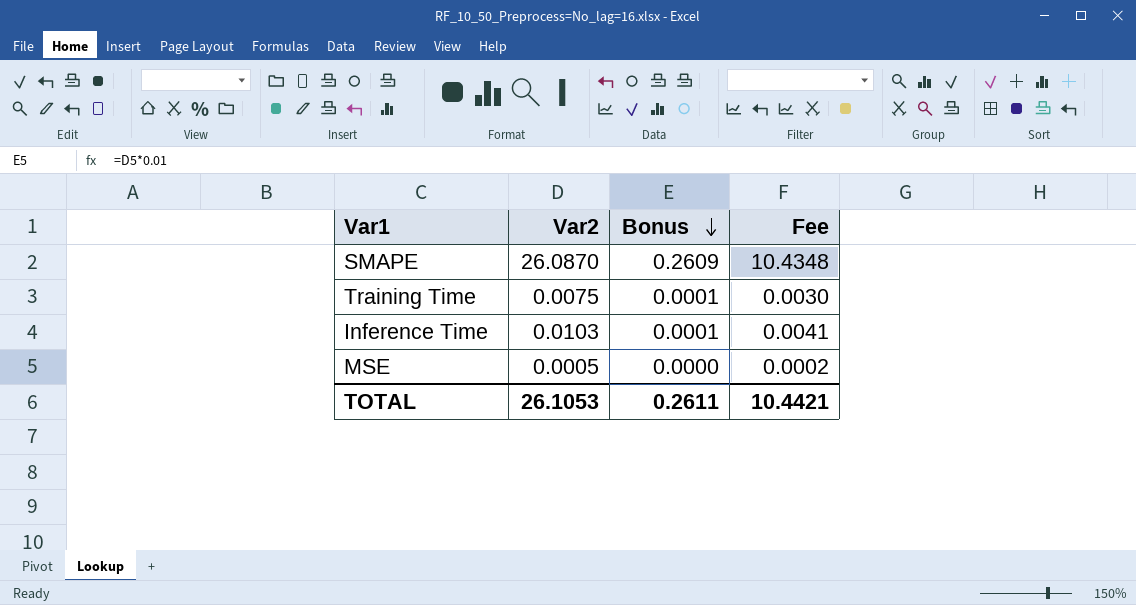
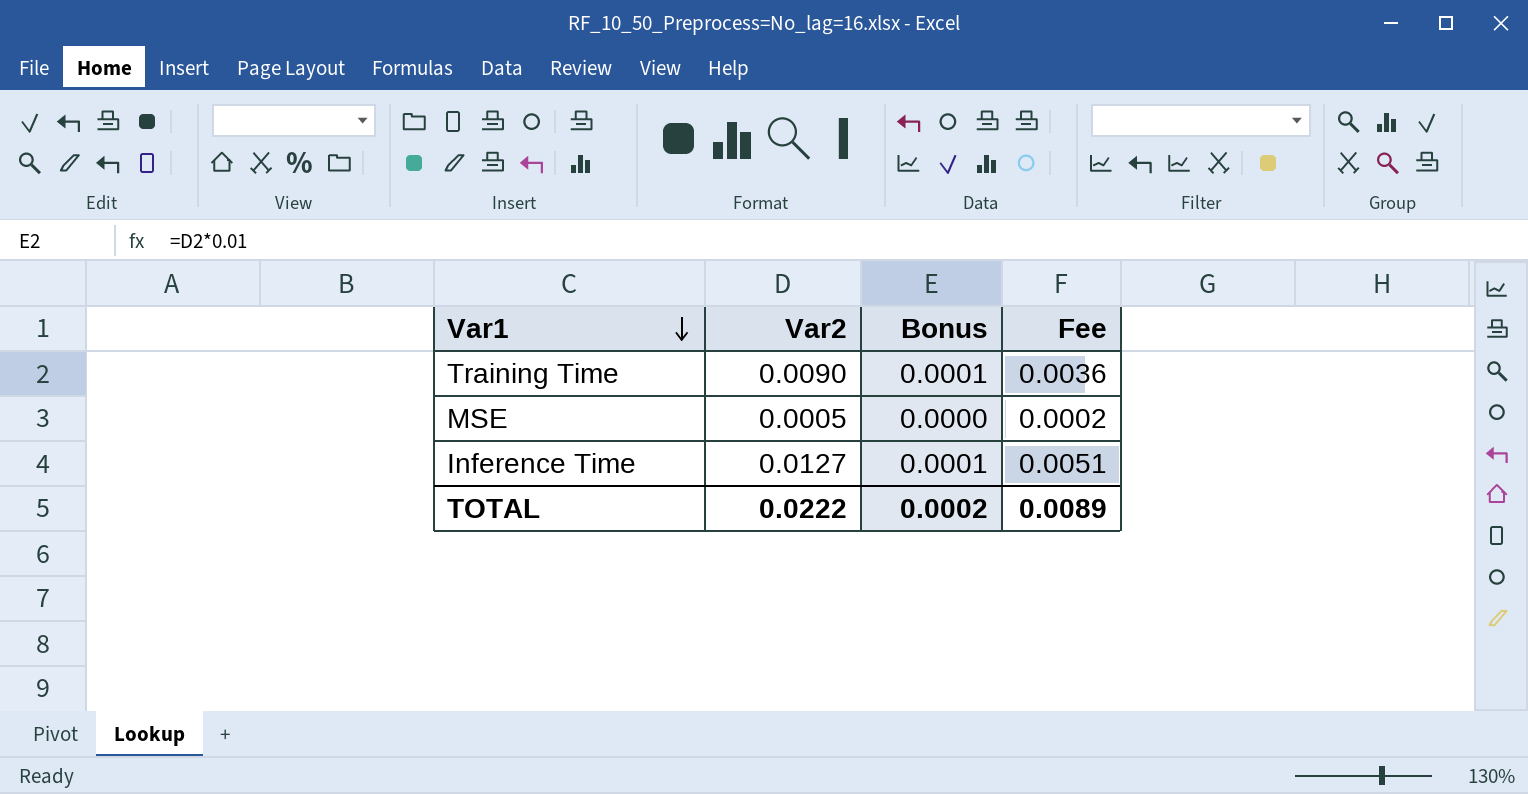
row order: Bonus descending -> Var1 descending
row SMAPE: 26.0870 | 0.2609 | 10.4348 -> none
Training Time | Var2: 0.0075 -> 0.0090
Training Time | Fee: 0.0030 -> 0.0036
Inference Time | Var2: 0.0103 -> 0.0127
Inference Time | Fee: 0.0041 -> 0.0051
TOTAL | Var2: 26.1053 -> 0.0222
TOTAL | Bonus: 0.2611 -> 0.0002
TOTAL | Fee: 10.4421 -> 0.0089

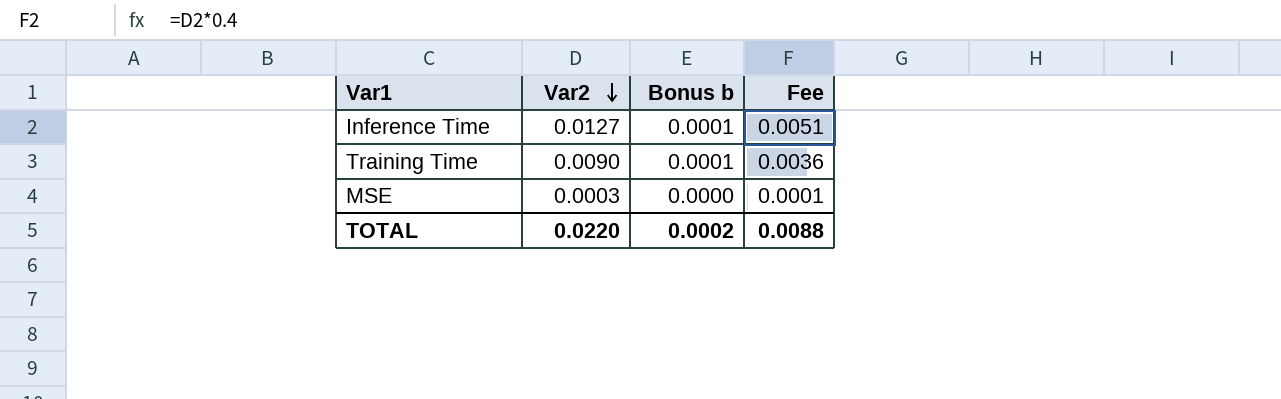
row order: Var1 descending -> Var2 descending
column name: Bonus -> Bonus b
MSE | Var2: 0.0005 -> 0.0003
MSE | Fee: 0.0002 -> 0.0001
TOTAL | Var2: 0.0222 -> 0.0220
TOTAL | Fee: 0.0089 -> 0.0088

